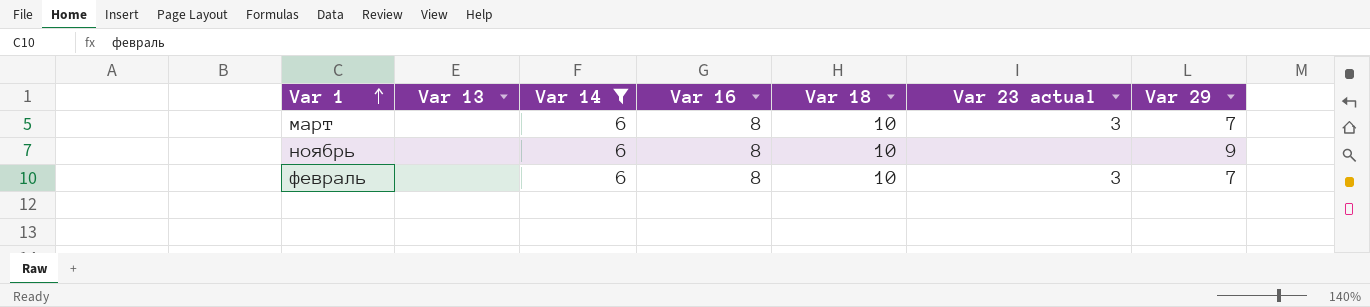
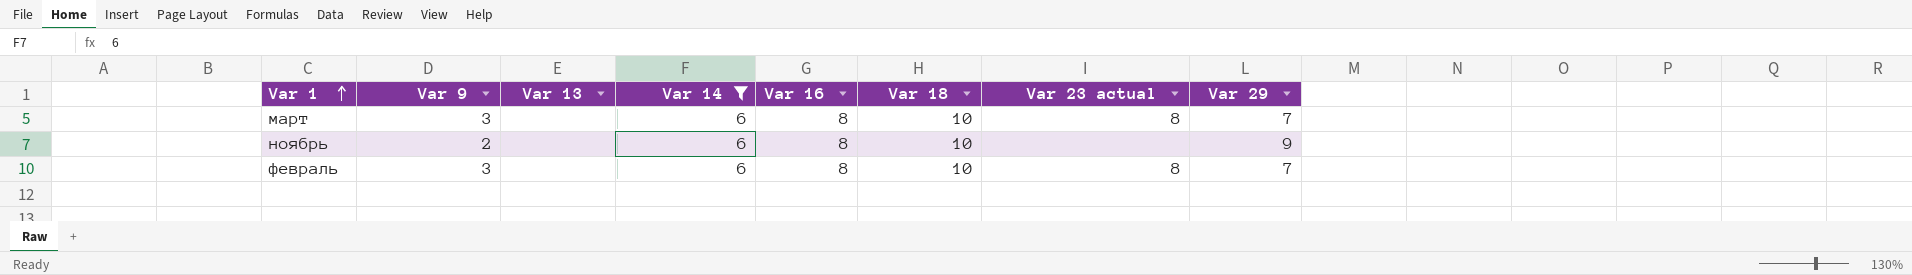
column Var 9 | position: none -> 2
март | Var 23 actual: 3 -> 8
февраль | Var 23 actual: 3 -> 8

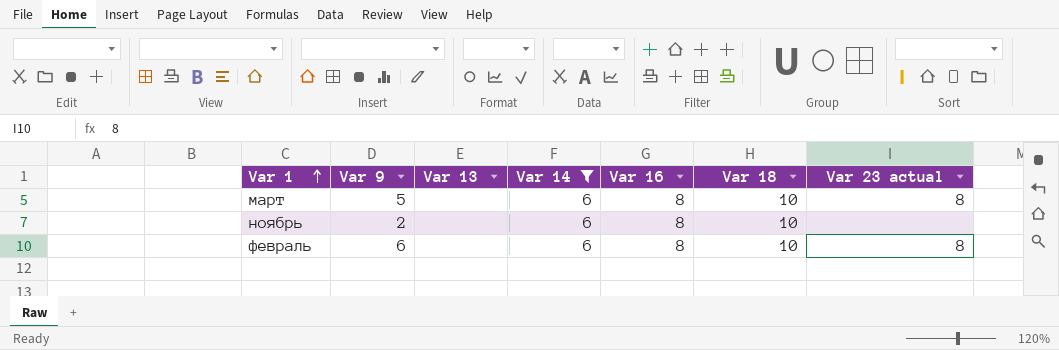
column Var 29 | position: 8 -> none
март | Var 9: 3 -> 5
февраль | Var 9: 3 -> 6

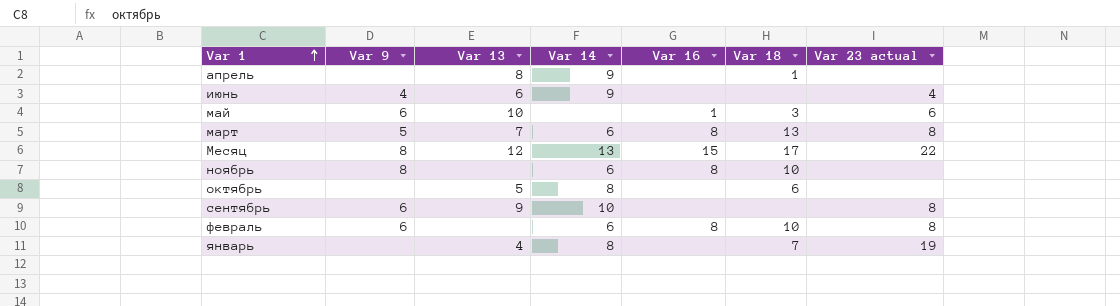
filter: Var 14 = 6 -> none
март | Var 13: none -> 7
март | Var 18: 10 -> 13
ноябрь | Var 9: 2 -> 8

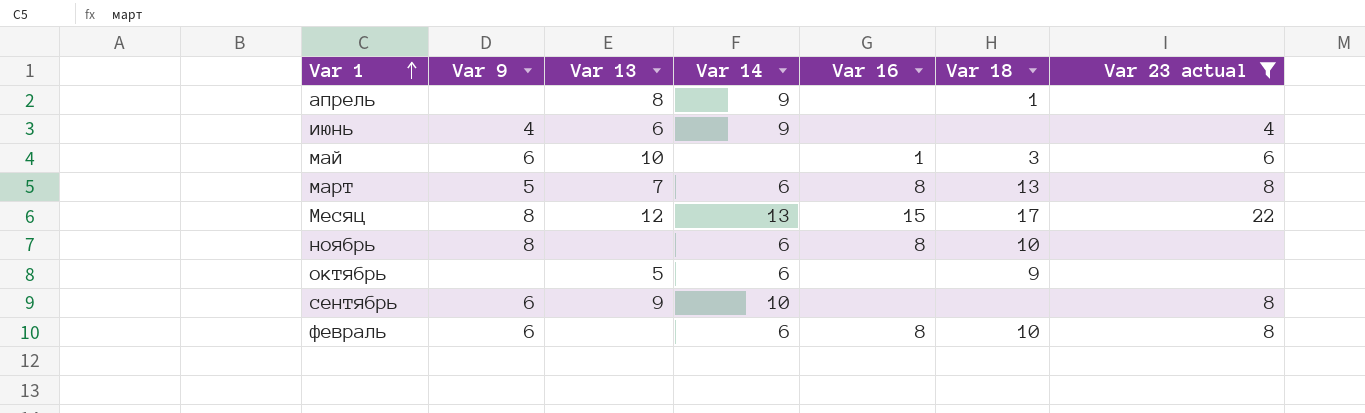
filter: none -> Var 23 actual != 19
октябрь | Var 14: 8 -> 6
октябрь | Var 18: 6 -> 9

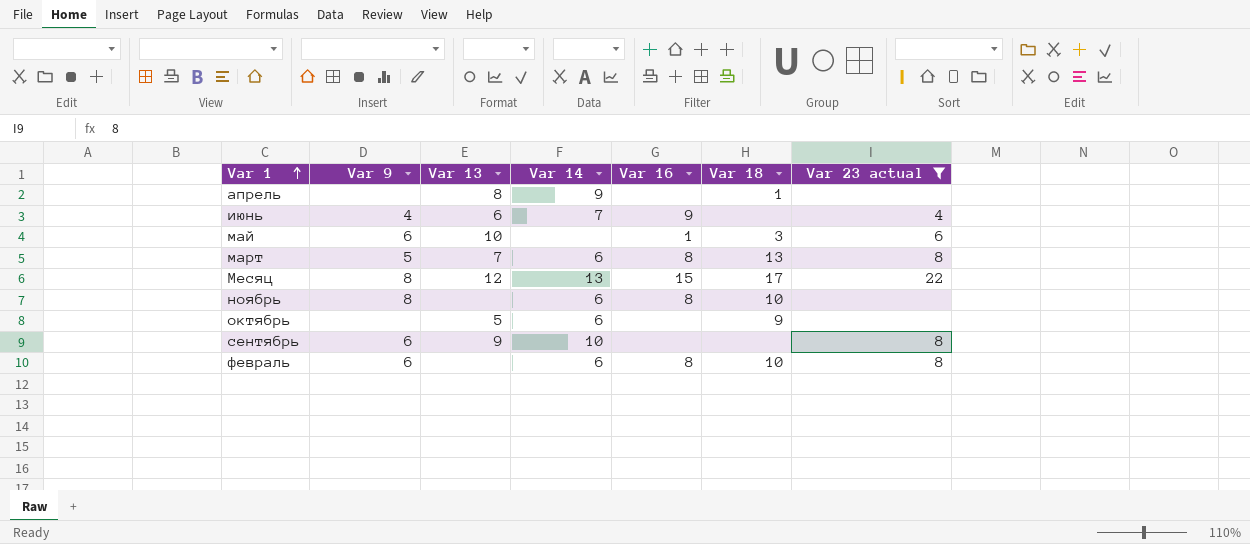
июнь | Var 14: 9 -> 7
июнь | Var 16: none -> 9

